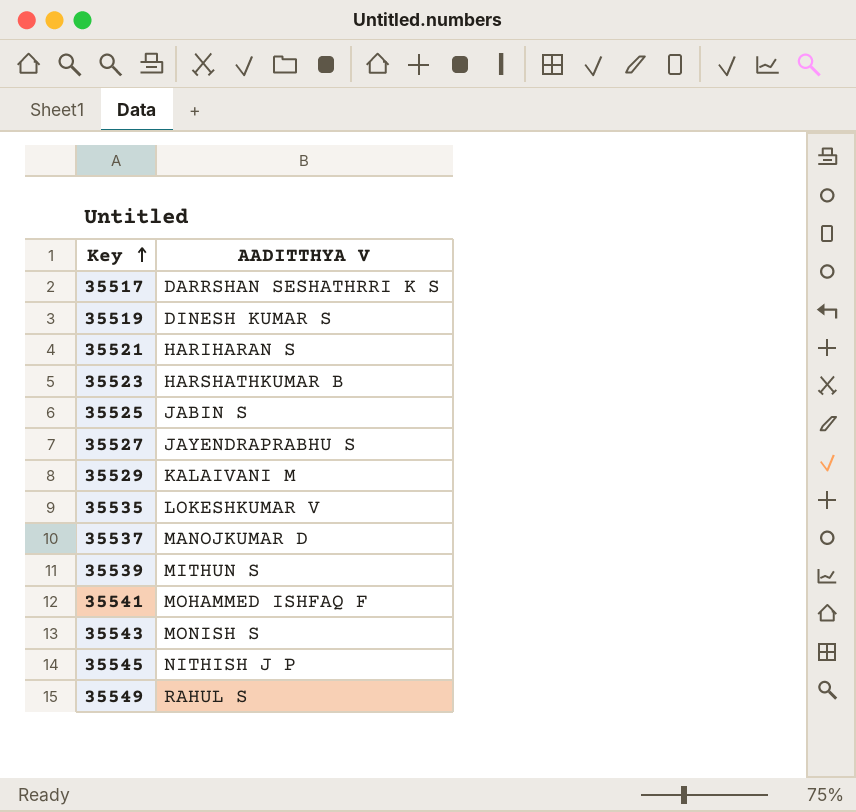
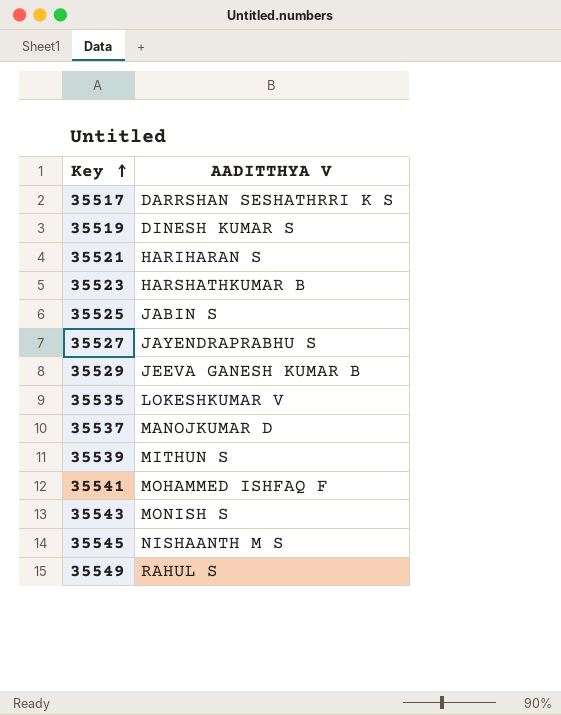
35529 | AADITTHYA V: KALAIVANI M -> JEEVA GANESH KUMAR B
35545 | AADITTHYA V: NITHISH J P -> NISHAANTH M S

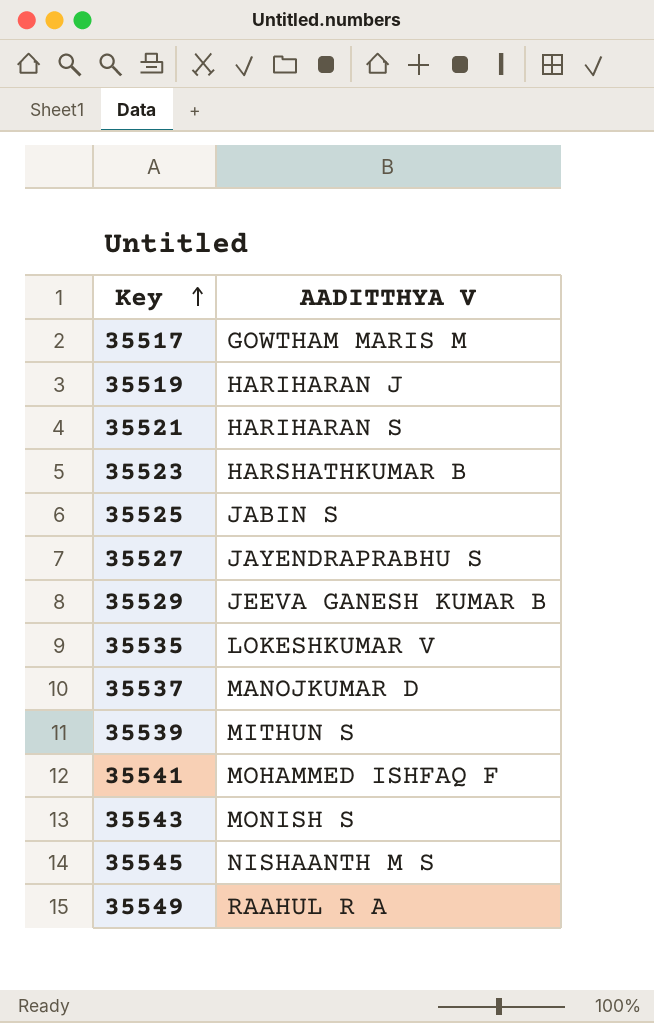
35517 | AADITTHYA V: DARRSHAN SESHATHRRI K S -> GOWTHAM MARIS M
35519 | AADITTHYA V: DINESH KUMAR S -> HARIHARAN J
35549 | AADITTHYA V: RAHUL S -> RAAHUL R A

